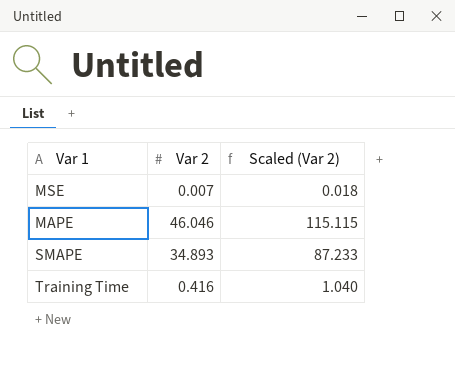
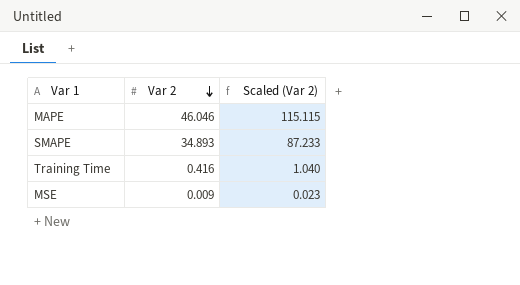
row order: none -> Var 2 descending
MSE | Var 2: 0.007 -> 0.009
MSE | Scaled (Var 2): 0.018 -> 0.023

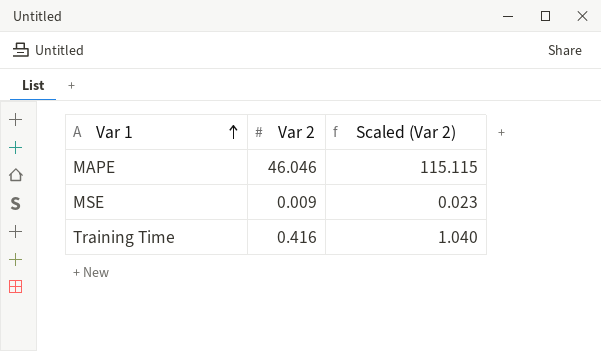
row order: Var 2 descending -> Var 1 ascending
row SMAPE: 34.893 | 87.233 -> none

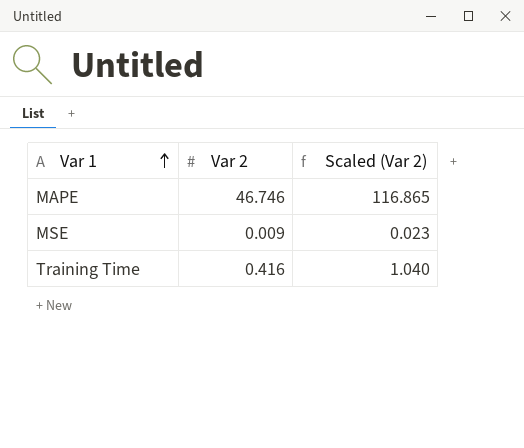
MAPE | Var 2: 46.046 -> 46.746
MAPE | Scaled (Var 2): 115.115 -> 116.865

